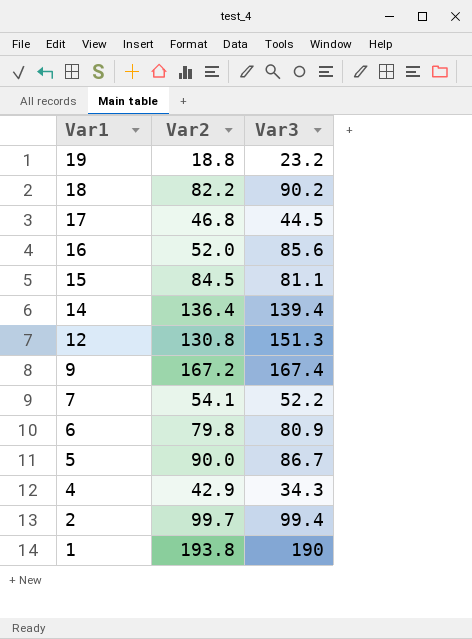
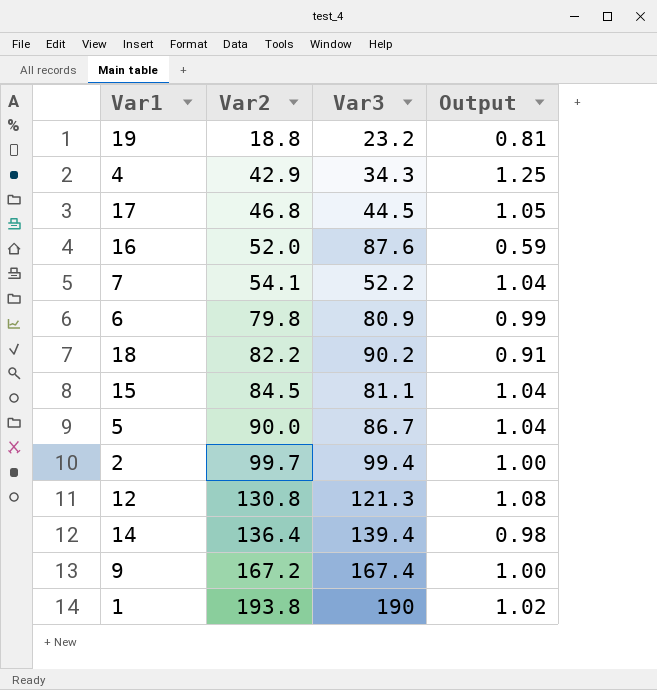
row order: Var1 descending -> Var2 ascending
column Output | formula: none -> [Var2] / [Var3]
16 | Var3: 85.6 -> 87.6
12 | Var3: 151.3 -> 121.3

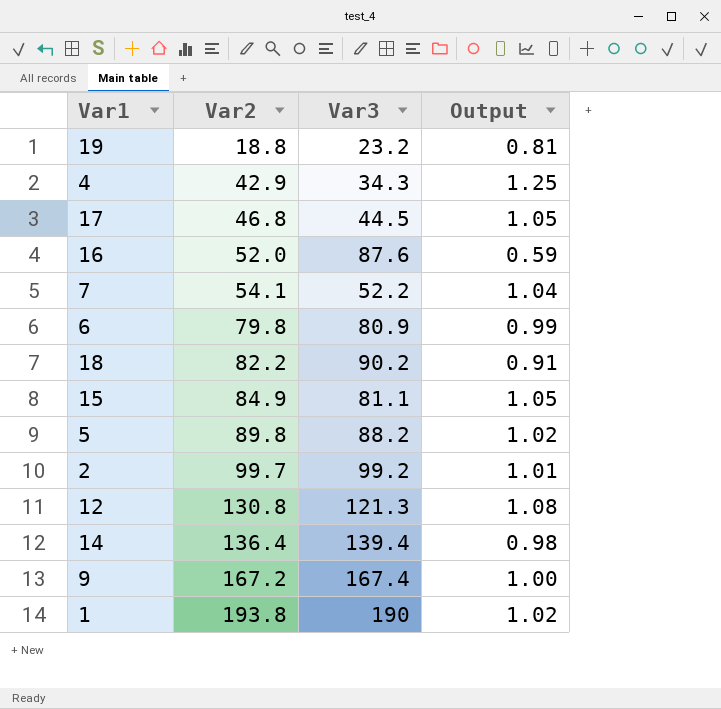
15 | Var2: 84.5 -> 84.9
15 | Output: 1.04 -> 1.05
5 | Var2: 90.0 -> 89.8
5 | Var3: 86.7 -> 88.2
5 | Output: 1.04 -> 1.02
2 | Var3: 99.4 -> 99.2
2 | Output: 1.00 -> 1.01

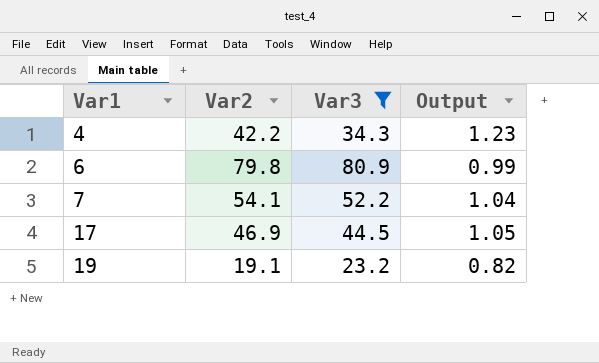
filter: none -> Var3 <= 80.9
row order: Var2 ascending -> Var1 ascending
4 | Var2: 42.9 -> 42.2
4 | Output: 1.25 -> 1.23
17 | Var2: 46.8 -> 46.9
19 | Var2: 18.8 -> 19.1
19 | Output: 0.81 -> 0.82

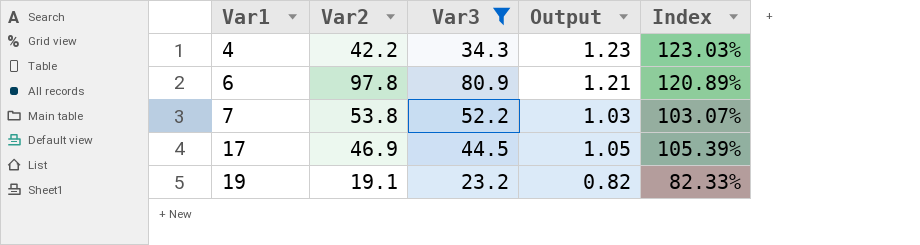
column Index | formula: none -> [Var2] / [Var3]
6 | Var2: 79.8 -> 97.8
6 | Output: 0.99 -> 1.21
7 | Var2: 54.1 -> 53.8
7 | Output: 1.04 -> 1.03

